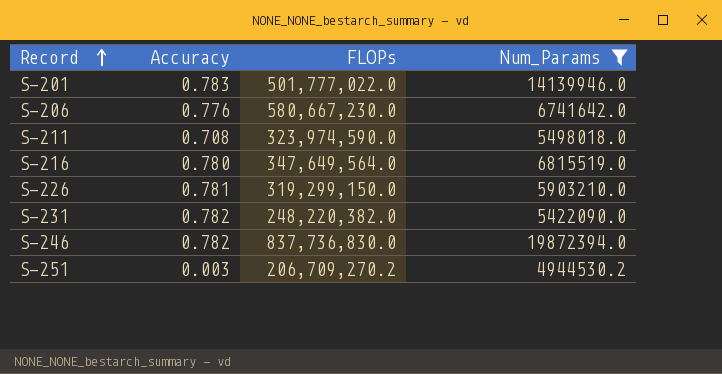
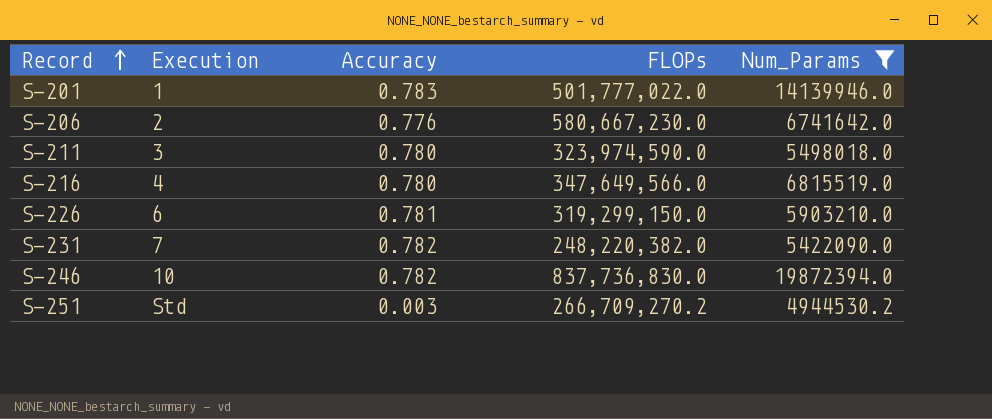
column Execution | position: none -> 2
S-211 | Accuracy: 0.708 -> 0.780
S-216 | FLOPs: 347,649,564.0 -> 347,649,566.0
S-251 | FLOPs: 206,709,270.2 -> 266,709,270.2

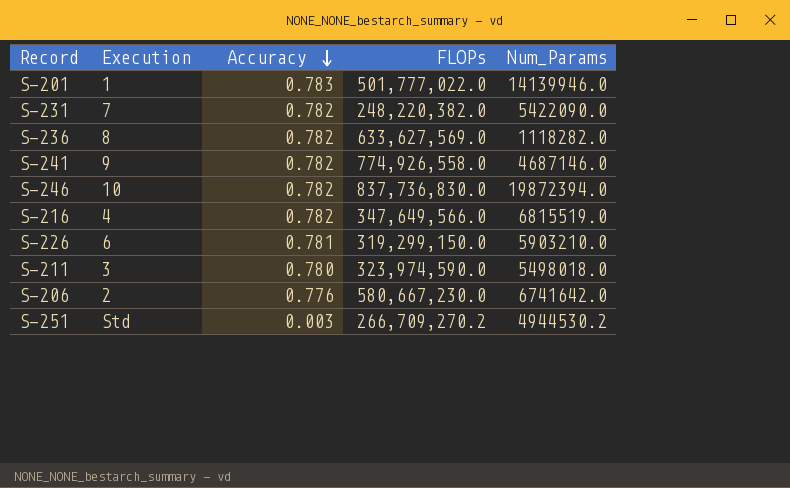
filter: Num_Params >= 4944530.2 -> none
row order: Record ascending -> Accuracy descending
S-216 | Accuracy: 0.780 -> 0.782

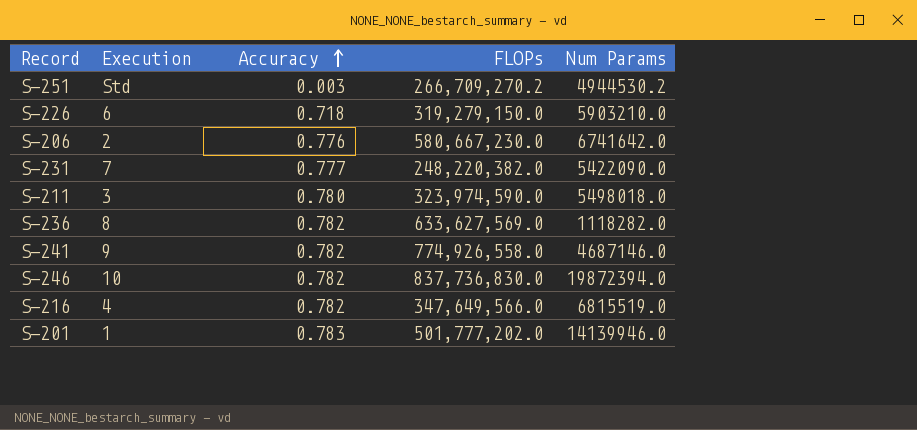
row order: Accuracy descending -> Accuracy ascending
column name: Num_Params -> Num Params
S-226 | Accuracy: 0.781 -> 0.718
S-226 | FLOPs: 319,299,150.0 -> 319,279,150.0
S-231 | Accuracy: 0.782 -> 0.777
S-201 | FLOPs: 501,777,022.0 -> 501,777,202.0

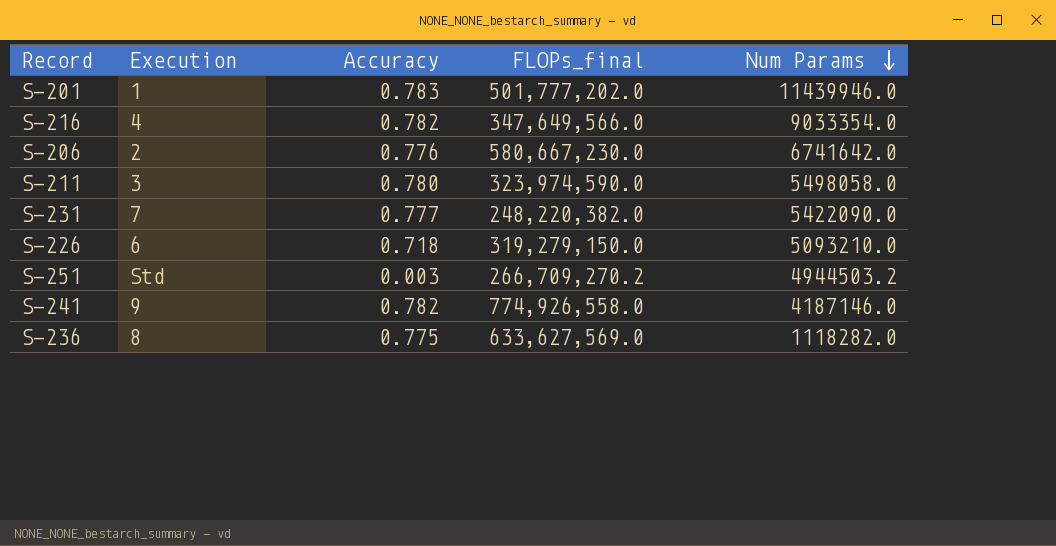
row order: Accuracy ascending -> Num Params descending
column name: FLOPs -> FLOPs_final
row S-246: 10 | 0.782 | 837,736,830.0 | 19872394.0 -> none
S-201 | Num Params: 14139946.0 -> 11439946.0
S-216 | Num Params: 6815519.0 -> 9033354.0
S-211 | Num Params: 5498018.0 -> 5498058.0
S-226 | Num Params: 5903210.0 -> 5093210.0
S-251 | Num Params: 4944530.2 -> 4944503.2
S-241 | Num Params: 4687146.0 -> 4187146.0
S-236 | Accuracy: 0.782 -> 0.775

